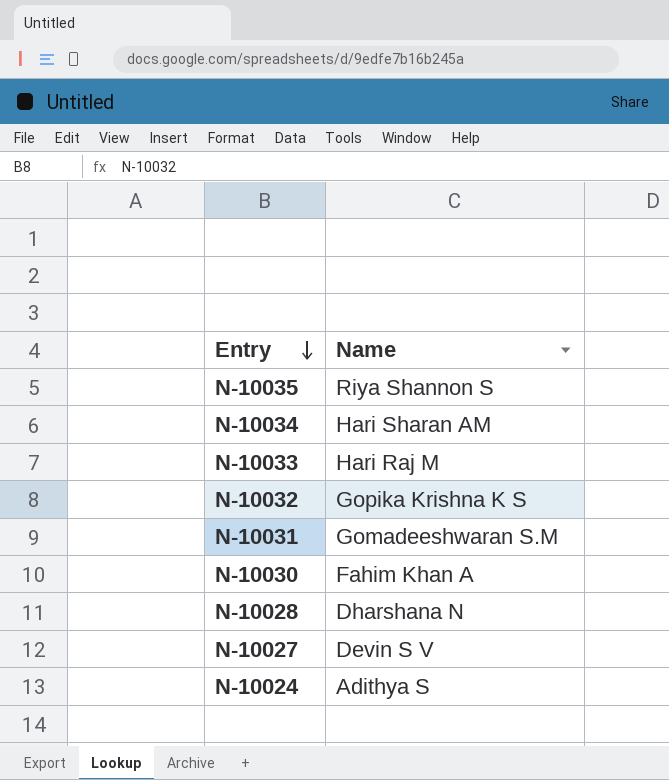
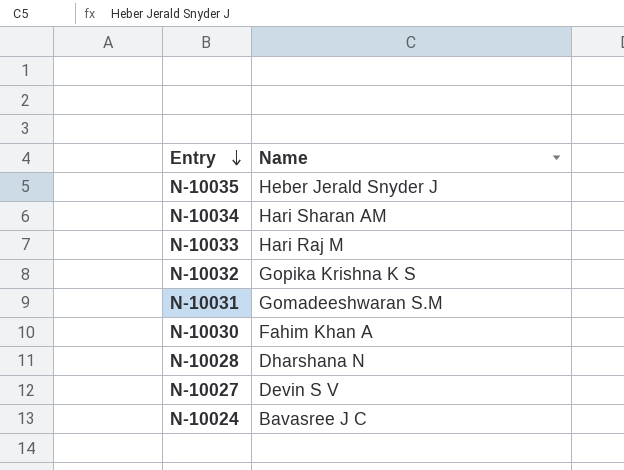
N-10035 | Name: Riya Shannon S -> Heber Jerald Snyder J
N-10024 | Name: Adithya S -> Bavasree J C

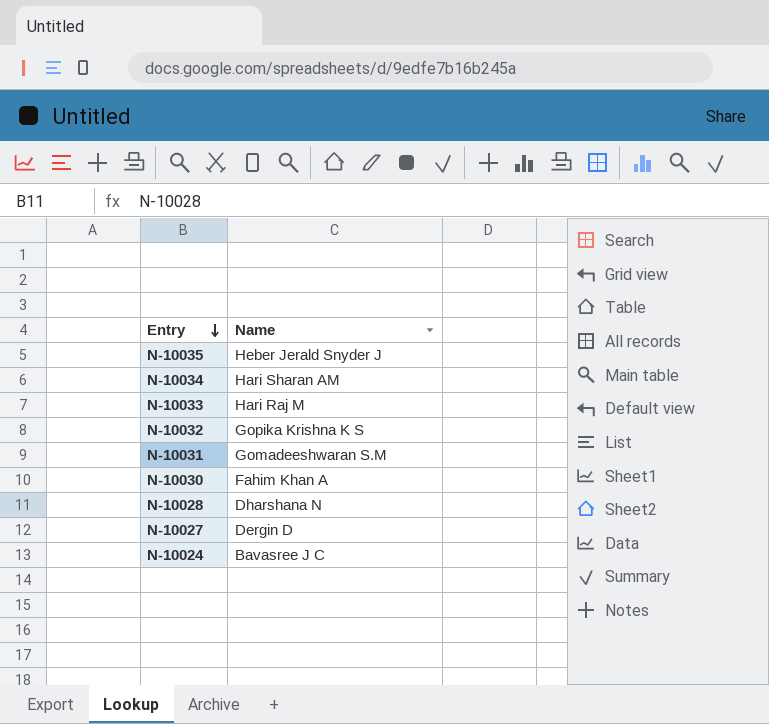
N-10027 | Name: Devin S V -> Dergin D

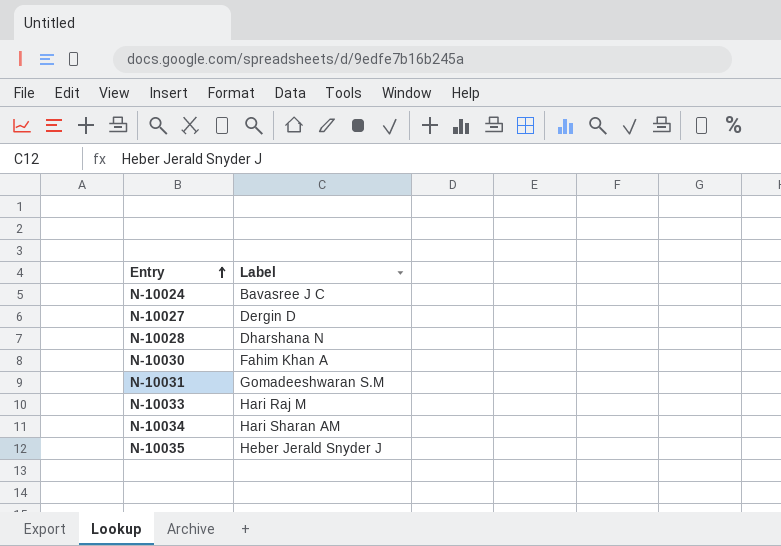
row order: Entry descending -> Entry ascending
column name: Name -> Label
row N-10032: Gopika Krishna K S -> none

